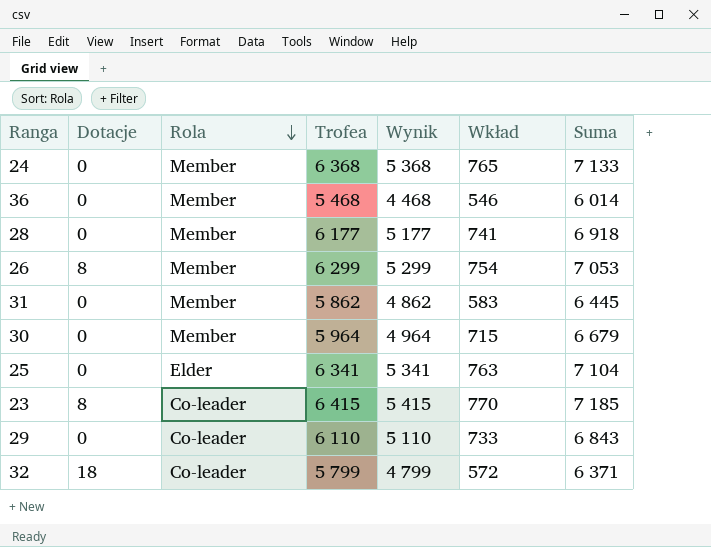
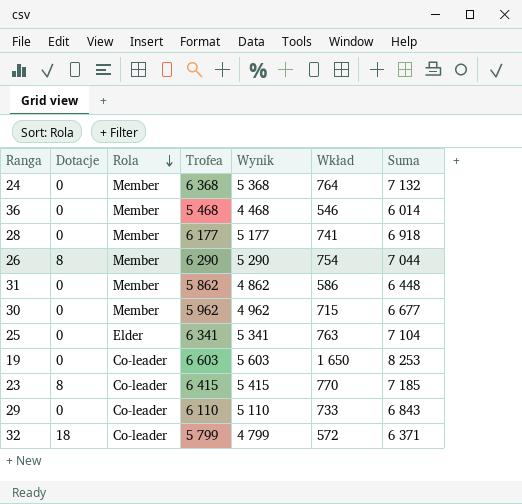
24 | Wkład: 765 -> 764
24 | Suma: 7 133 -> 7 132
26 | Trofea: 6 299 -> 6 290
26 | Wynik: 5 299 -> 5 290
26 | Suma: 7 053 -> 7 044
31 | Wkład: 583 -> 586
31 | Suma: 6 445 -> 6 448
30 | Trofea: 5 964 -> 5 962
30 | Wynik: 4 964 -> 4 962
30 | Suma: 6 679 -> 6 677
row 19: none -> 0 | Co-leader | 6 603 | 5 603 | 1 650 | 8 253

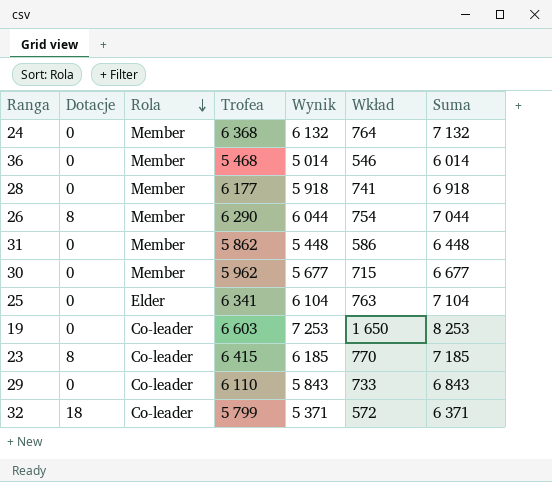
column Wynik | formula: [Trofea] - 1000 -> [Suma] - 1000

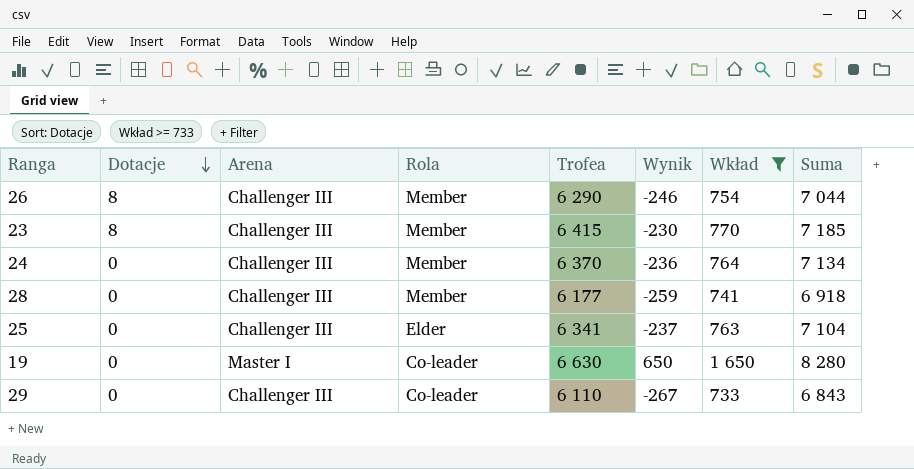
filter: none -> Wkład >= 733
row order: Rola descending -> Dotacje descending
column Arena | position: none -> 3
column Wynik | formula: [Suma] - 1000 -> [Wkład] - 1000
23 | Rola: Co-leader -> Member
24 | Trofea: 6 368 -> 6 370
24 | Suma: 7 132 -> 7 134
19 | Trofea: 6 603 -> 6 630
19 | Suma: 8 253 -> 8 280

